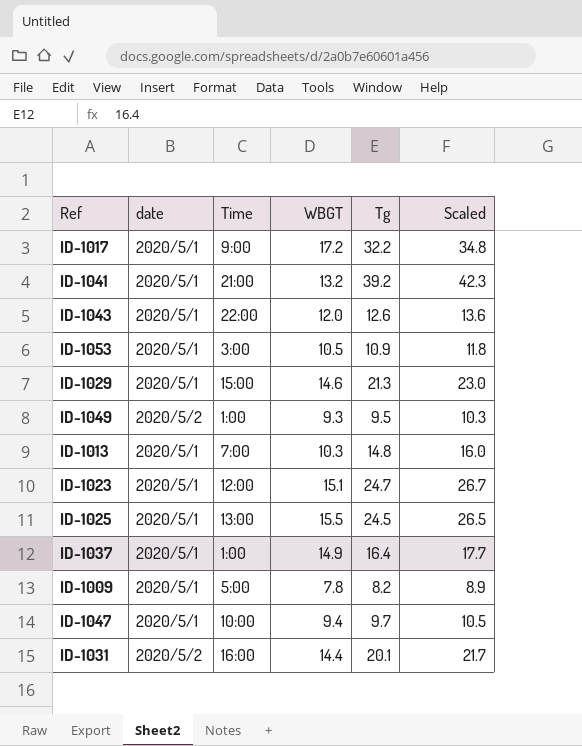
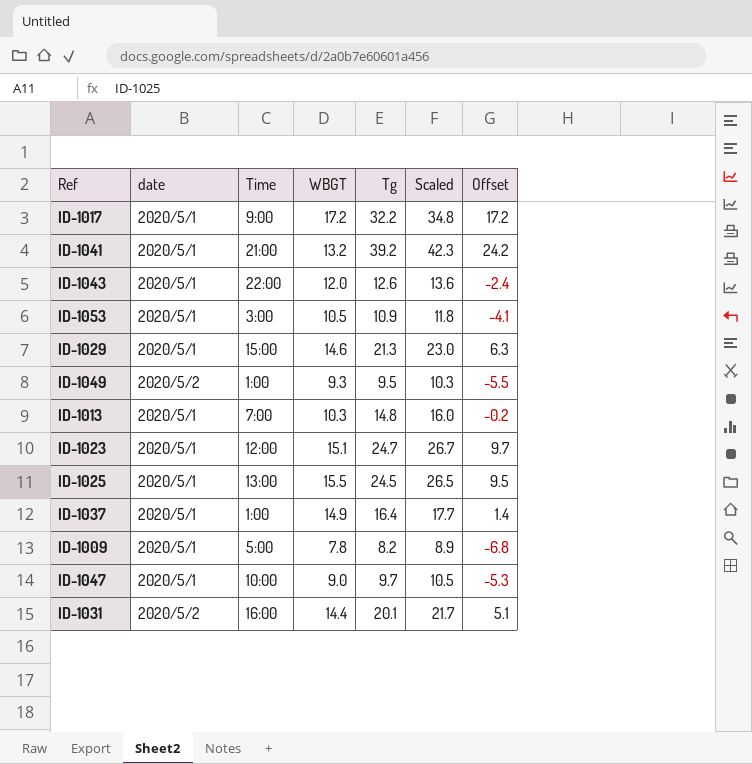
column Offset | formula: none -> [Tg] - 15
ID-1047 | WBGT: 9.4 -> 9.0

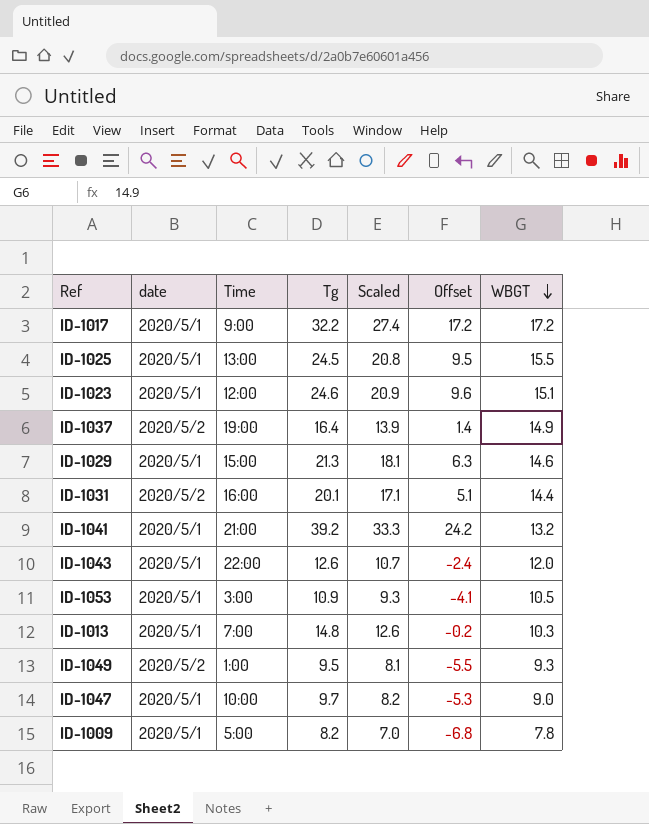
row order: none -> WBGT descending
column Scaled | formula: [Tg] * 1.08 -> [Tg] * 0.85
column WBGT | position: 4 -> 7
ID-1023 | Tg: 24.7 -> 24.6
ID-1023 | Offset: 9.7 -> 9.6
ID-1037 | date: 2020/5/1 -> 2020/5/2
ID-1037 | Time: 1:00 -> 19:00

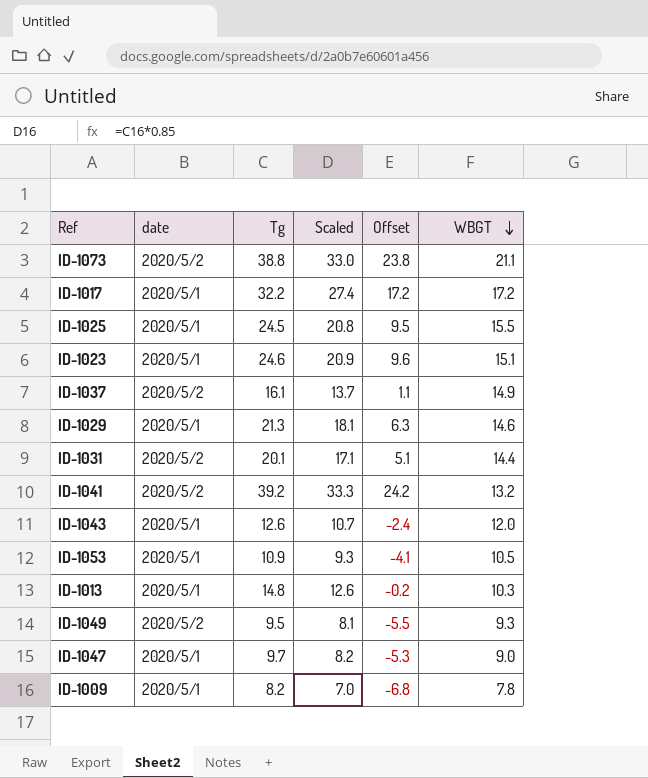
column Time | position: 3 -> none
row ID-1073: none -> 2020/5/2 | 38.8 | 33.0 | 23.8 | 21.1
ID-1037 | Tg: 16.4 -> 16.1
ID-1037 | Scaled: 13.9 -> 13.7
ID-1037 | Offset: 1.4 -> 1.1
ID-1041 | date: 2020/5/1 -> 2020/5/2

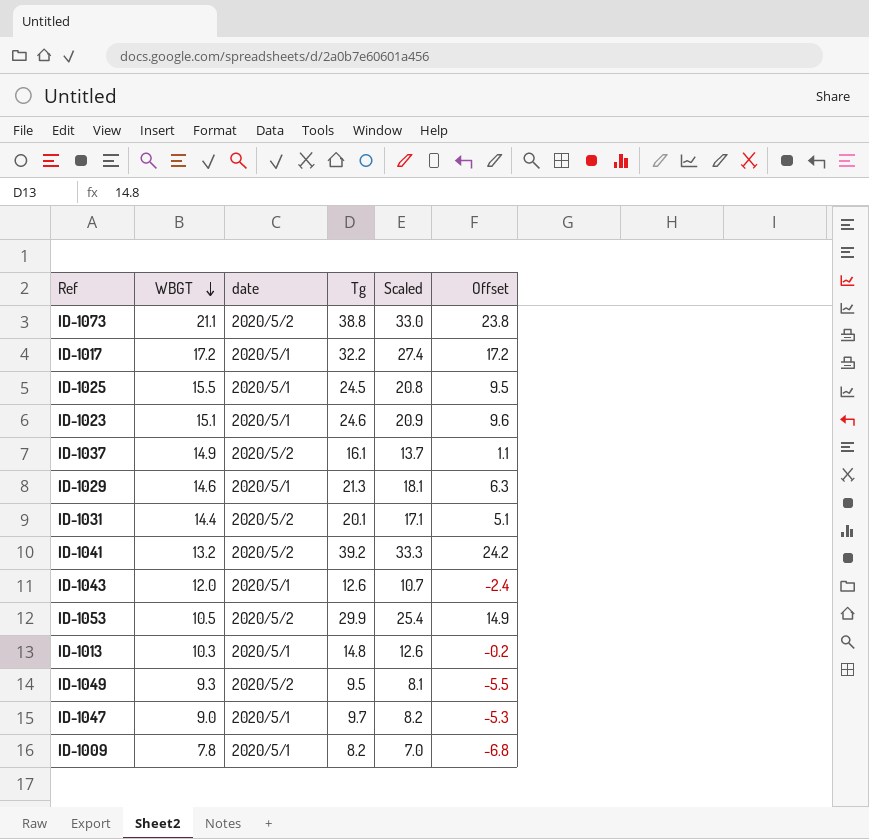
column WBGT | position: 6 -> 2
ID-1053 | date: 2020/5/1 -> 2020/5/2
ID-1053 | Tg: 10.9 -> 29.9
ID-1053 | Scaled: 9.3 -> 25.4
ID-1053 | Offset: -4.1 -> 14.9

